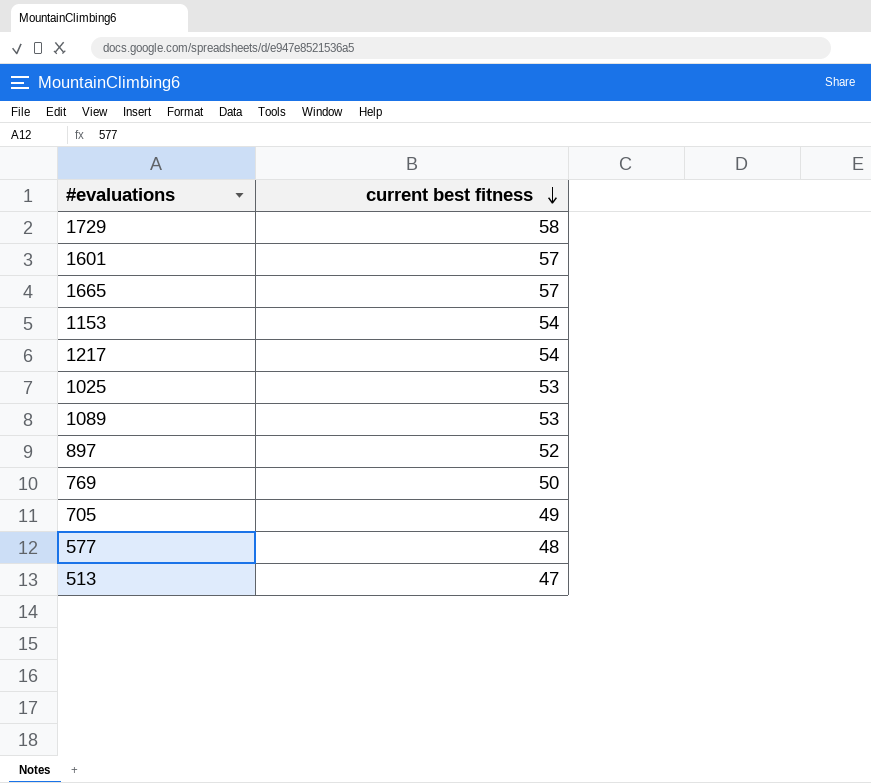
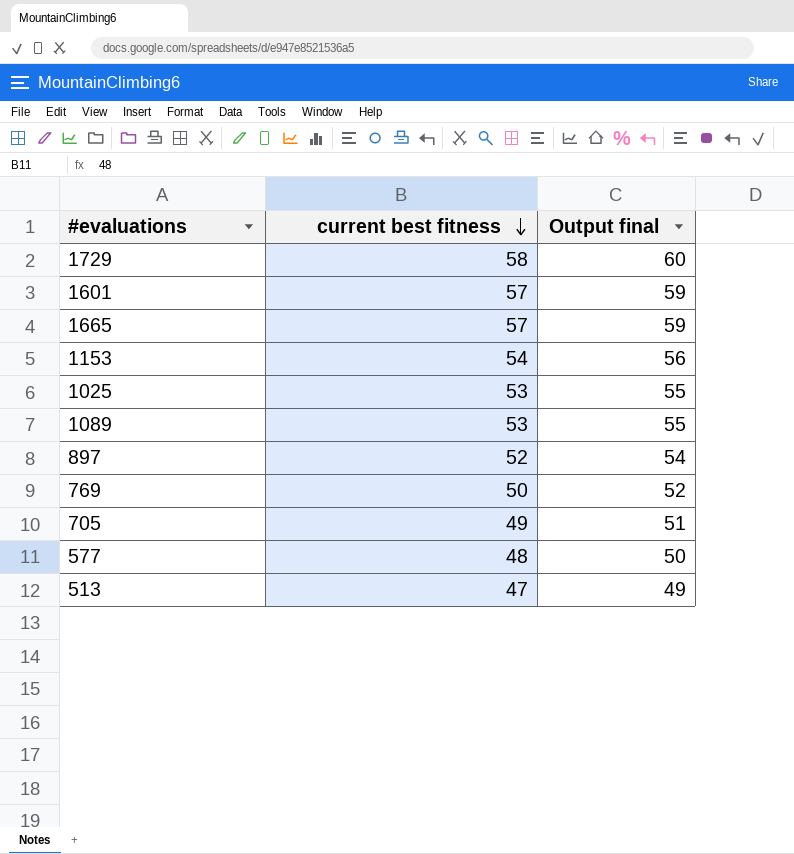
column Output final | formula: none -> [current best fitness] + 2
row 1217: 54 -> none

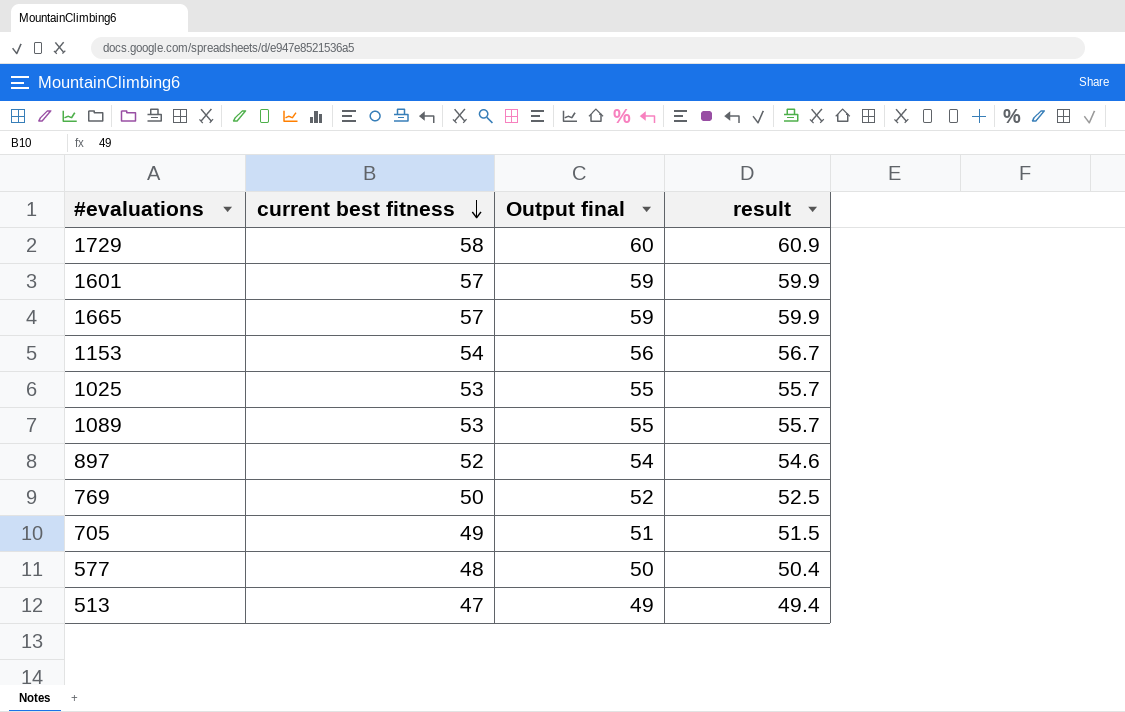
column result | formula: none -> [current best fitness] * 1.05

